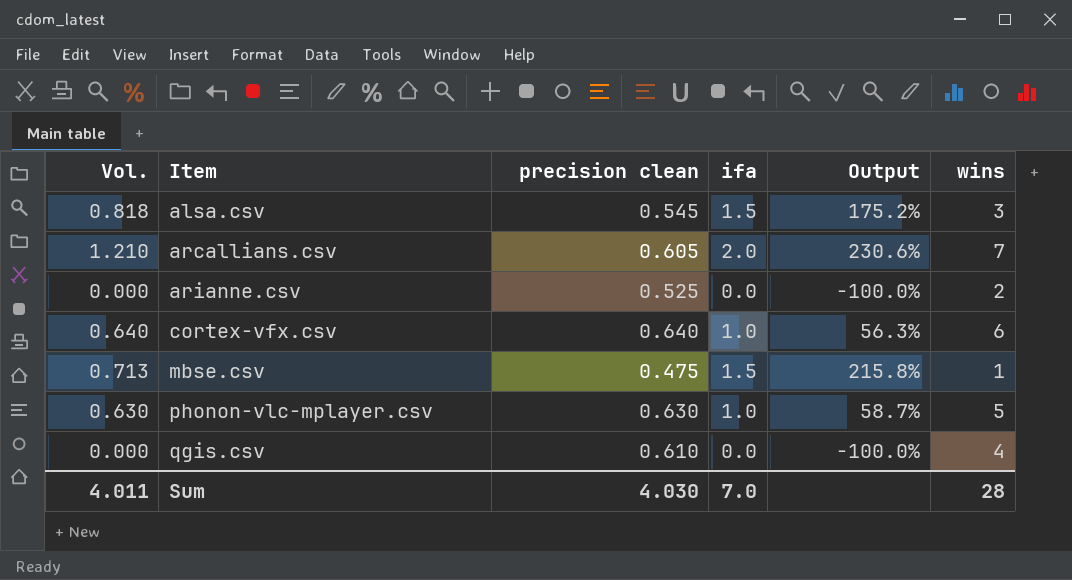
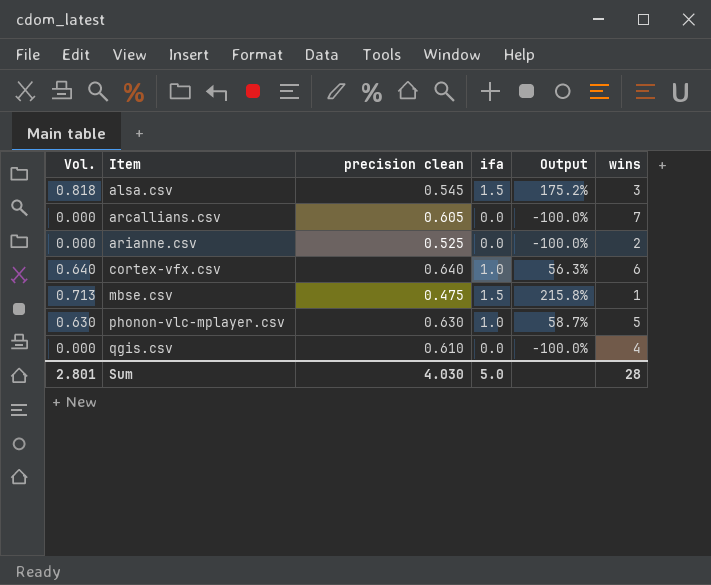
arcallians.csv | Vol.: 1.210 -> 0.000
arcallians.csv | ifa: 2.0 -> 0.0
arcallians.csv | Output: 230.6% -> -100.0%
Sum | Vol.: 4.011 -> 2.801
Sum | ifa: 7.0 -> 5.0

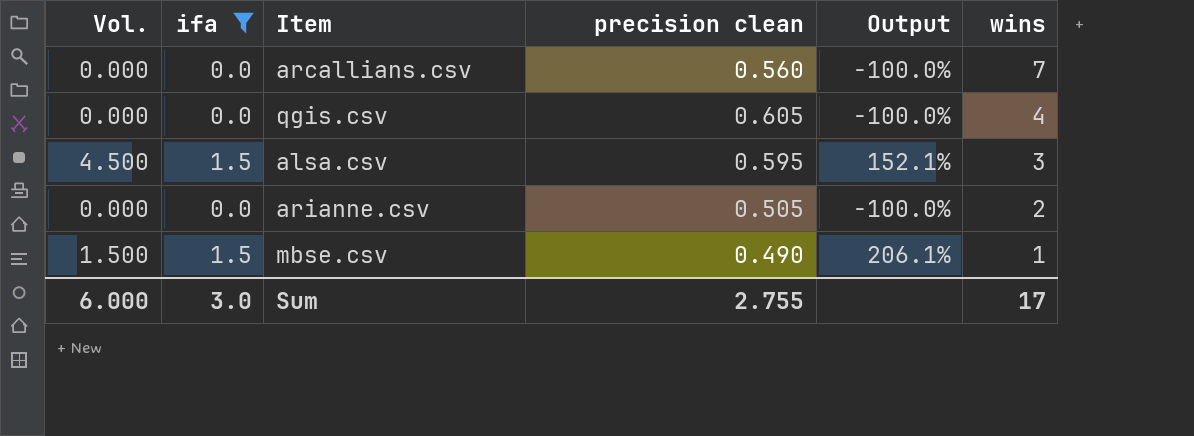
filter: none -> ifa != 1.0
row order: Item ascending -> wins descending
column Vol. | formula: [precision clean] * [ifa] -> [ifa] * [wins]
column ifa | position: 4 -> 2
arcallians.csv | precision clean: 0.605 -> 0.560
qgis.csv | precision clean: 0.610 -> 0.605
alsa.csv | precision clean: 0.545 -> 0.595
alsa.csv | Output: 175.2% -> 152.1%
arianne.csv | precision clean: 0.525 -> 0.505
mbse.csv | precision clean: 0.475 -> 0.490
mbse.csv | Output: 215.8% -> 206.1%
Sum | Vol.: 2.801 -> 6.000
Sum | ifa: 5.0 -> 3.0
Sum | precision clean: 4.030 -> 2.755
Sum | wins: 28 -> 17

